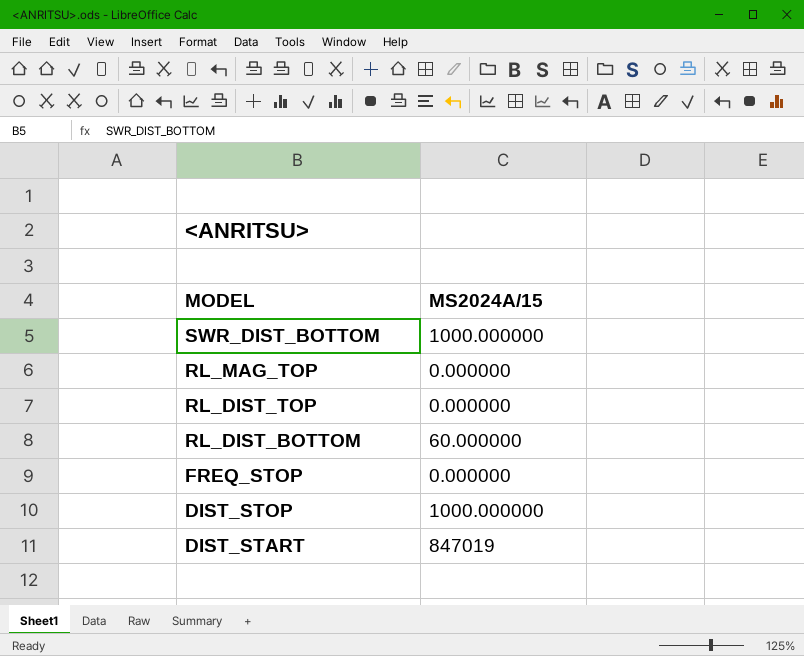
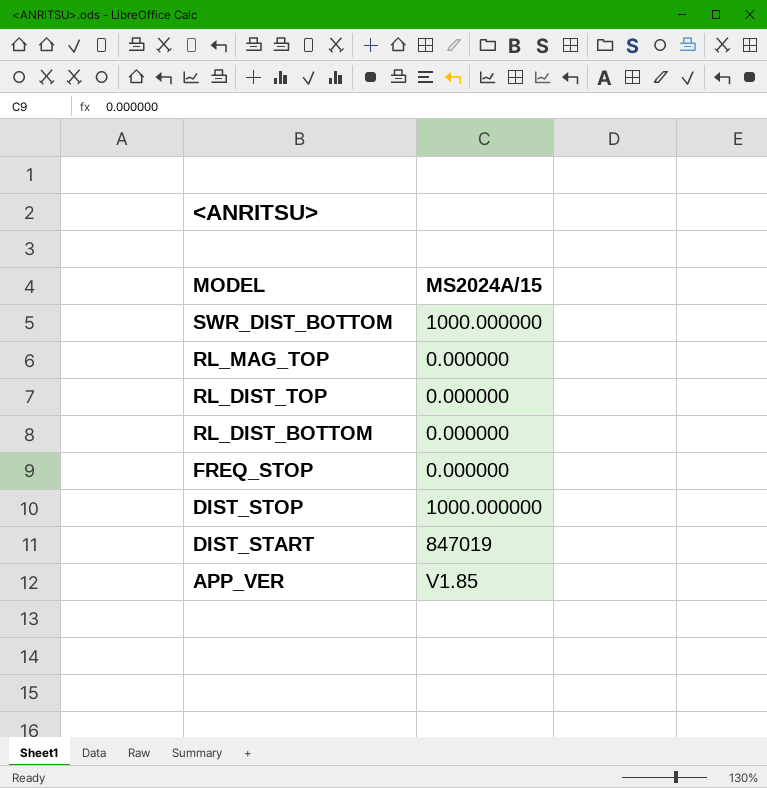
RL_DIST_BOTTOM | MS2024A/15: 60.000000 -> 0.000000
row APP_VER: none -> V1.85

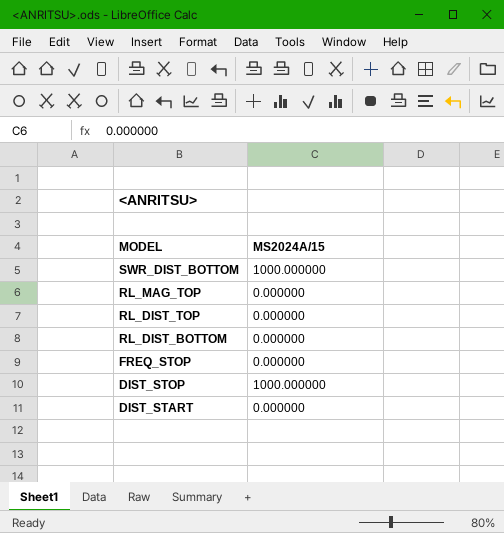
row APP_VER: V1.85 -> none
DIST_START | MS2024A/15: 847019 -> 0.000000

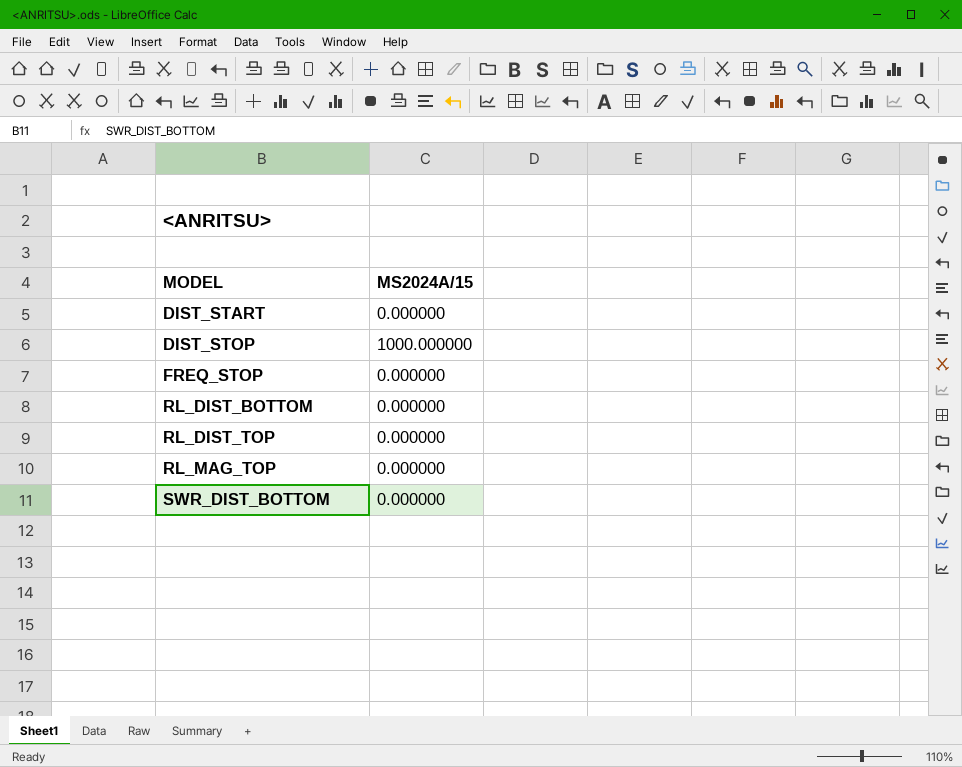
row order: MODEL descending -> MODEL ascending
SWR_DIST_BOTTOM | MS2024A/15: 1000.000000 -> 0.000000

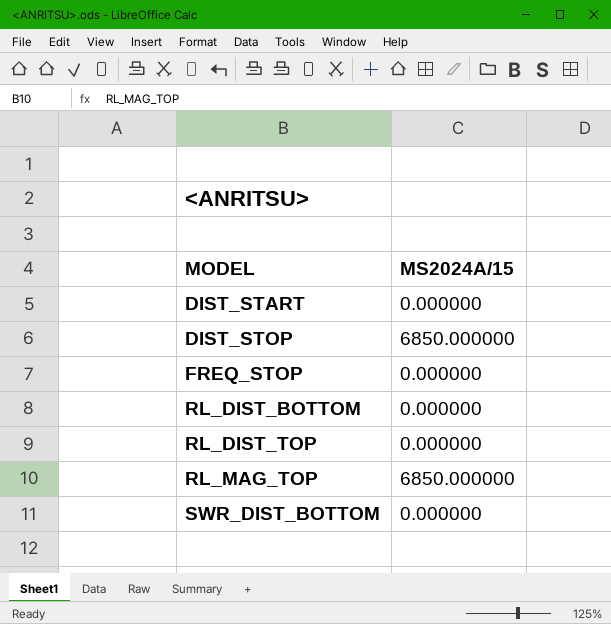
DIST_STOP | MS2024A/15: 1000.000000 -> 6850.000000
RL_MAG_TOP | MS2024A/15: 0.000000 -> 6850.000000

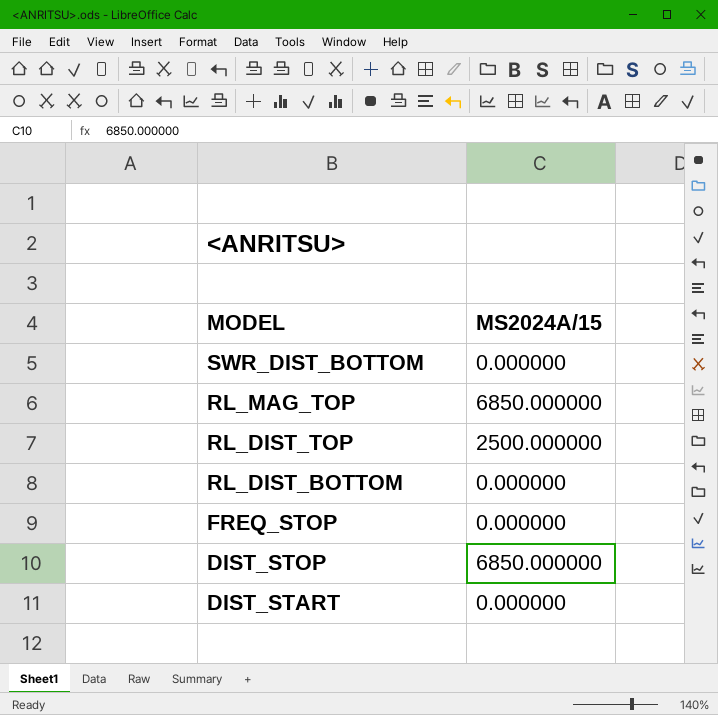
row order: MODEL ascending -> MODEL descending
RL_DIST_TOP | MS2024A/15: 0.000000 -> 2500.000000

